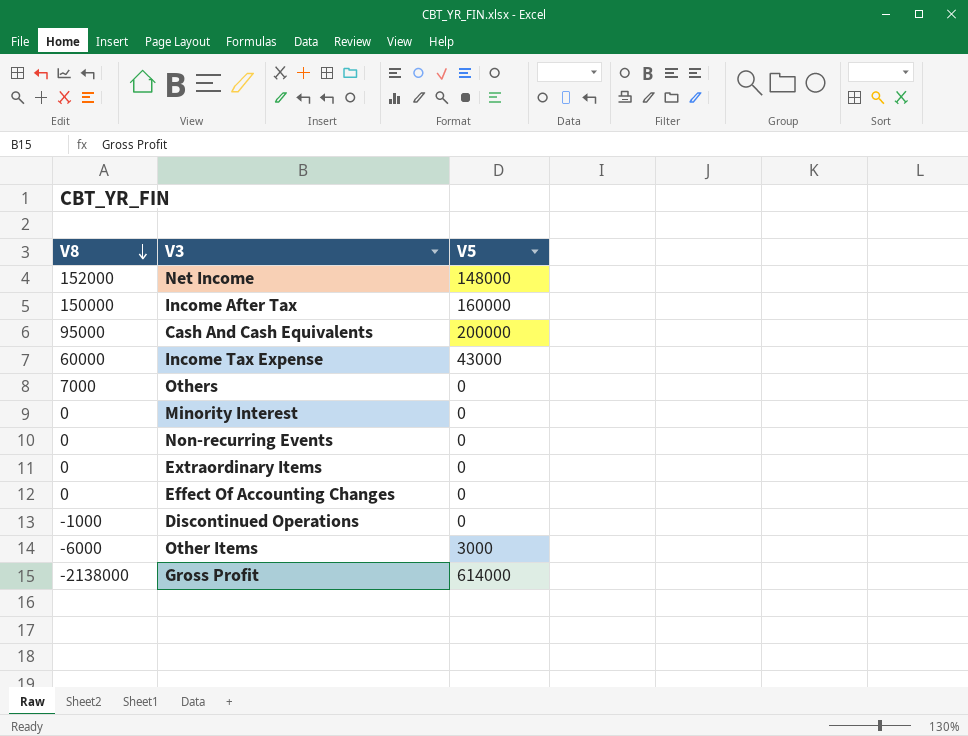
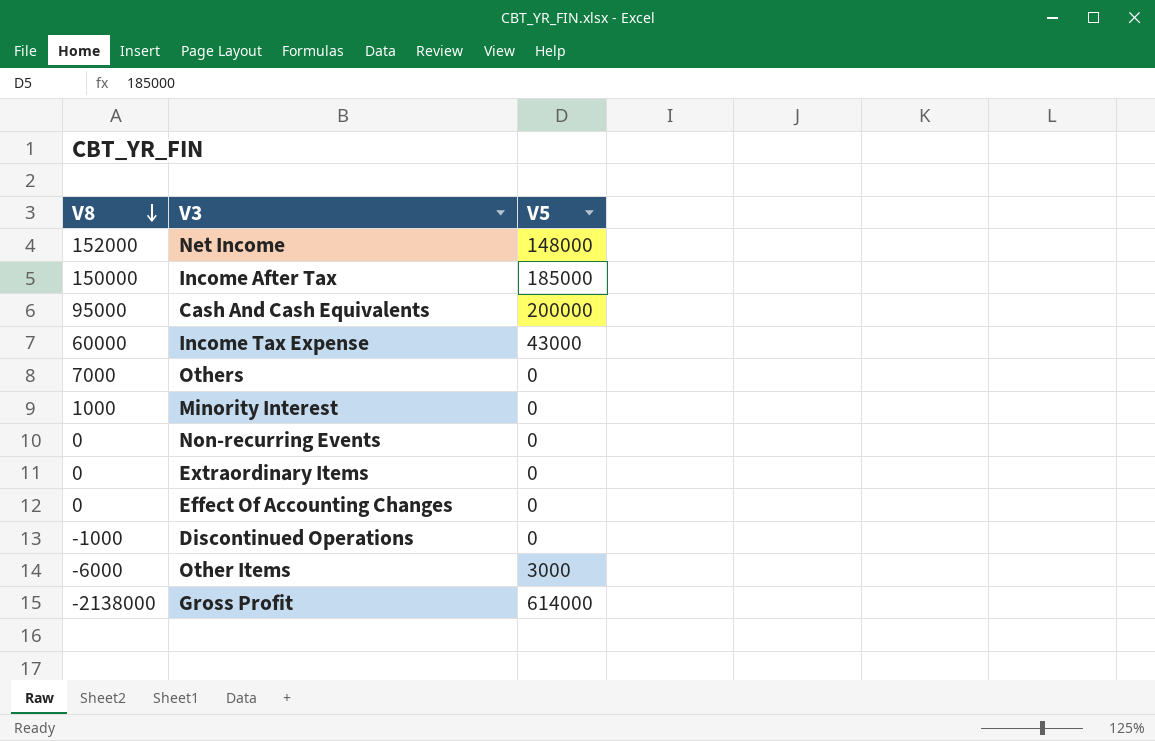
Income After Tax | V5: 160000 -> 185000
Minority Interest | V8: 0 -> 1000

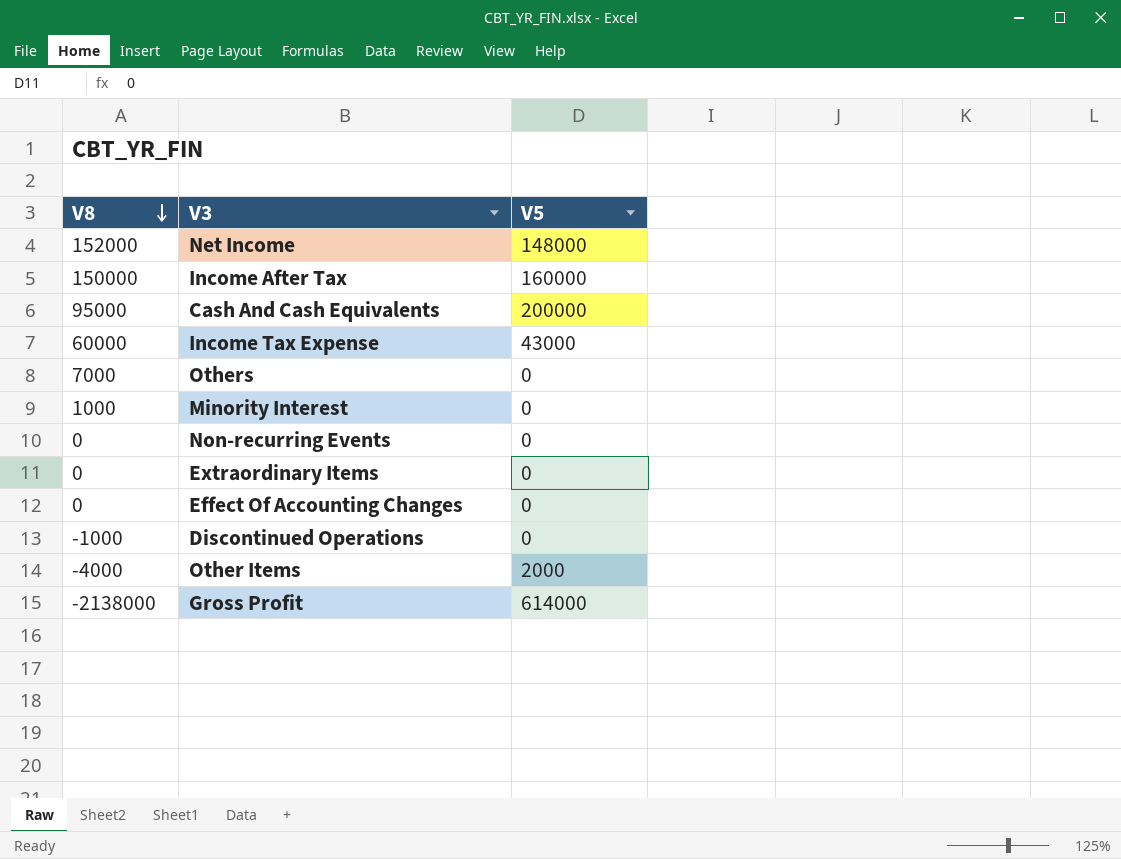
Income After Tax | V5: 185000 -> 160000
Other Items | V8: -6000 -> -4000
Other Items | V5: 3000 -> 2000

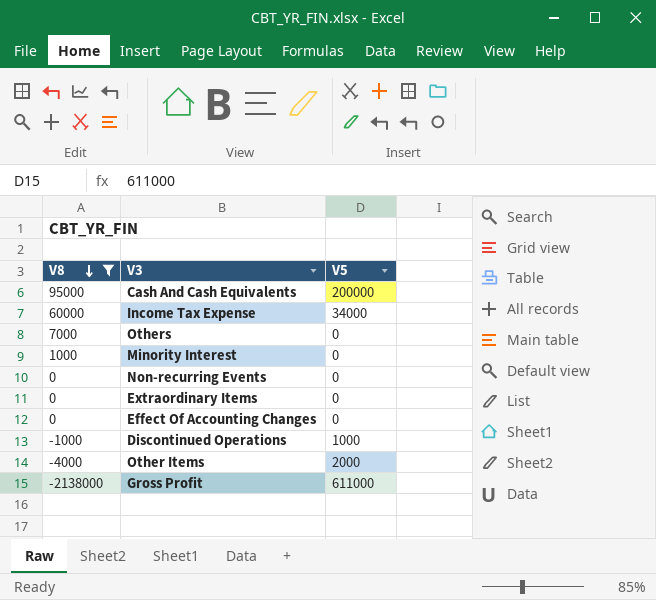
filter: none -> V8 <= 95000
Income Tax Expense | V5: 43000 -> 34000
Discontinued Operations | V5: 0 -> 1000
Gross Profit | V5: 614000 -> 611000

